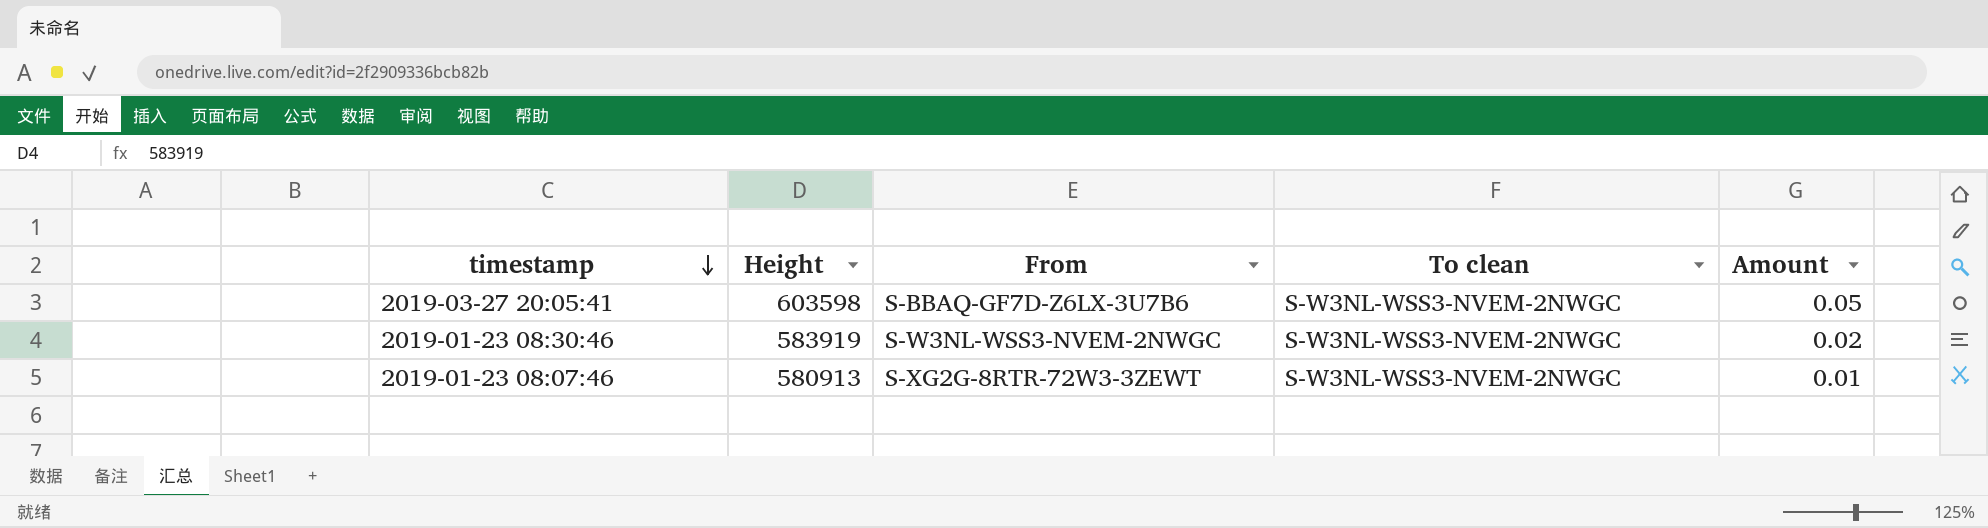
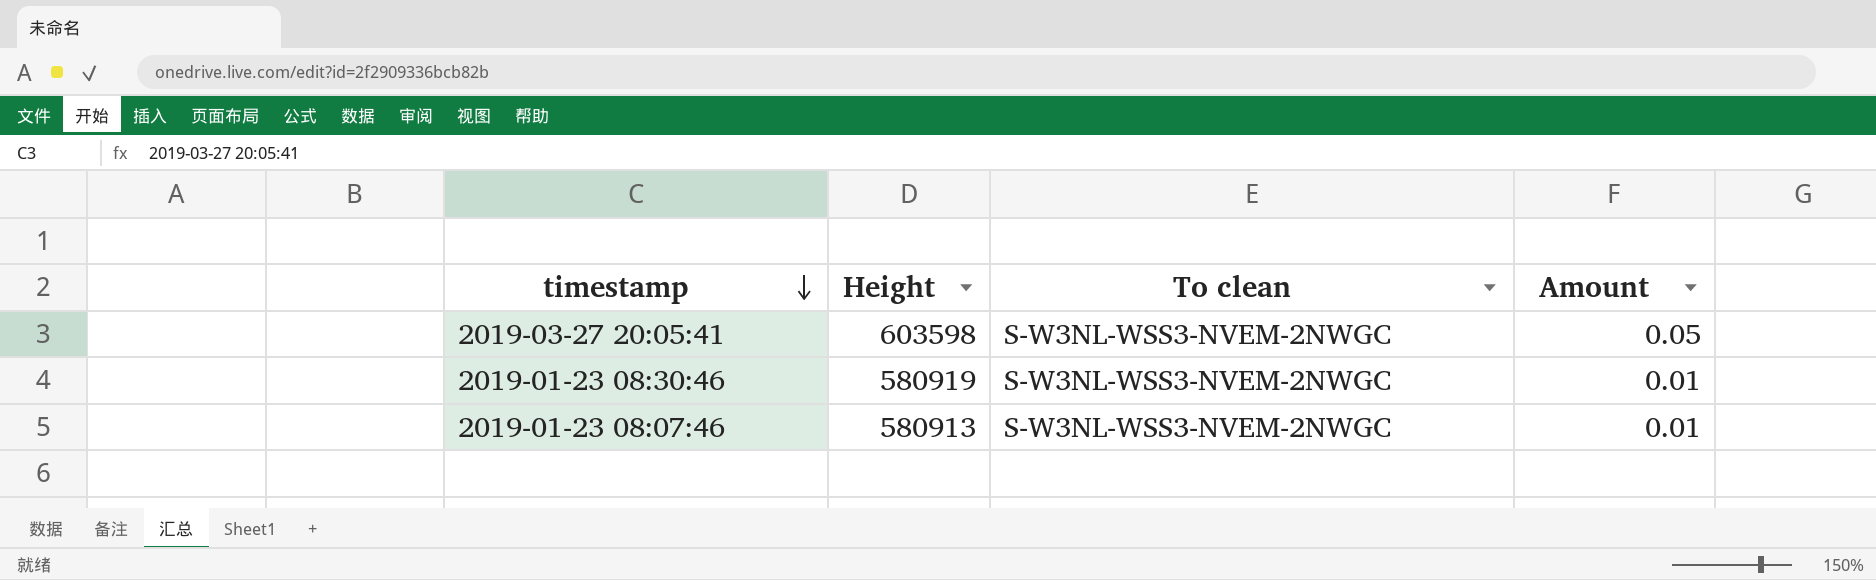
column From | position: 3 -> none
2019-01-23 08:30:46 | Height: 583919 -> 580919
2019-01-23 08:30:46 | Amount: 0.02 -> 0.01

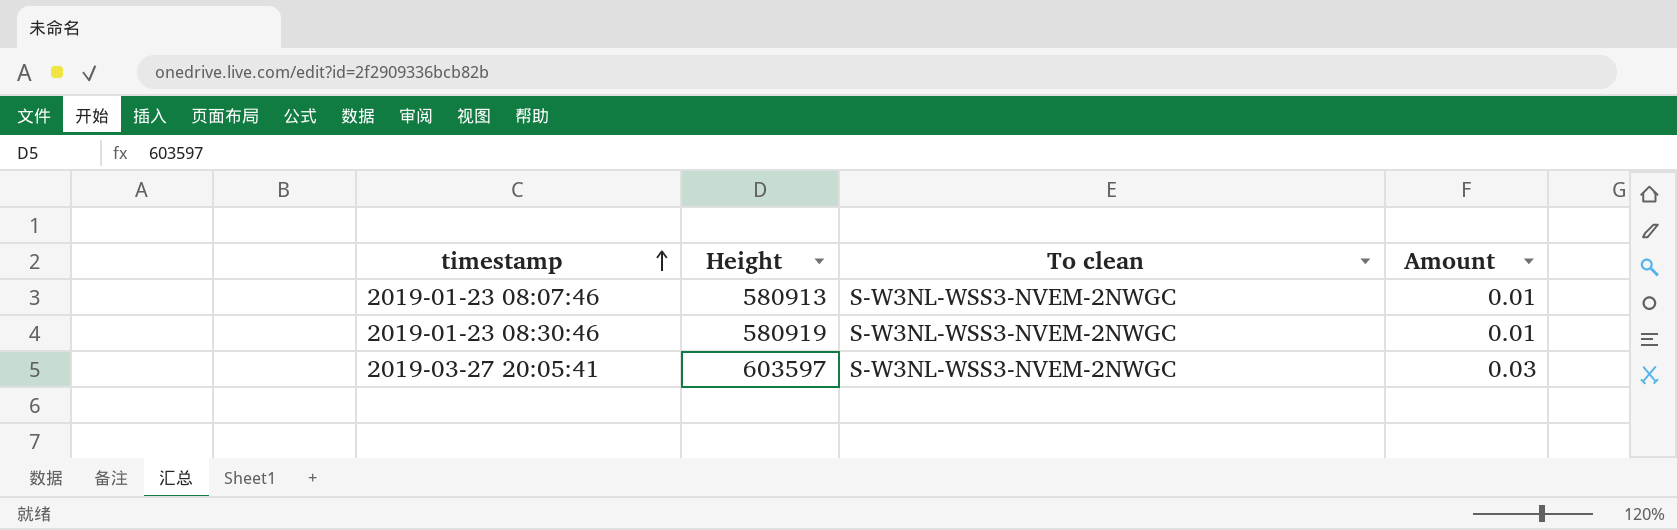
row order: timestamp descending -> timestamp ascending
2019-03-27 20:05:41 | Height: 603598 -> 603597
2019-03-27 20:05:41 | Amount: 0.05 -> 0.03

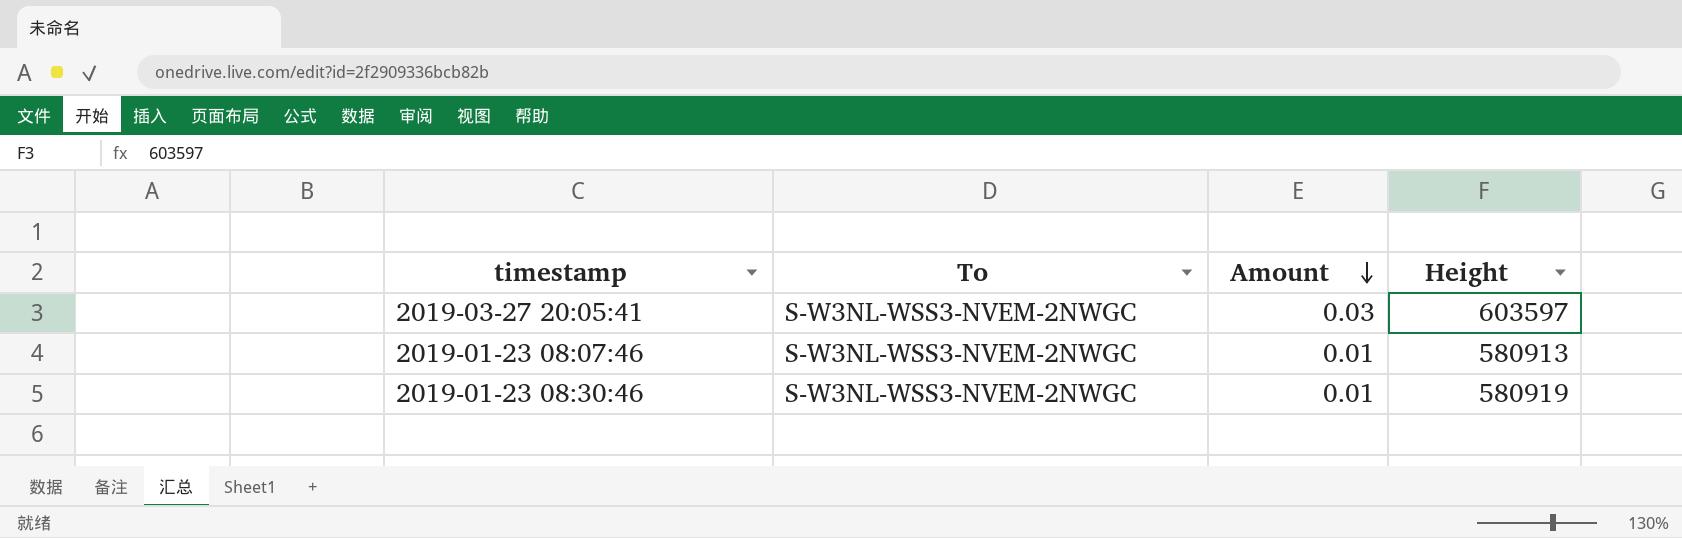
row order: timestamp ascending -> Amount descending
column name: To clean -> To
column Height | position: 2 -> 4

